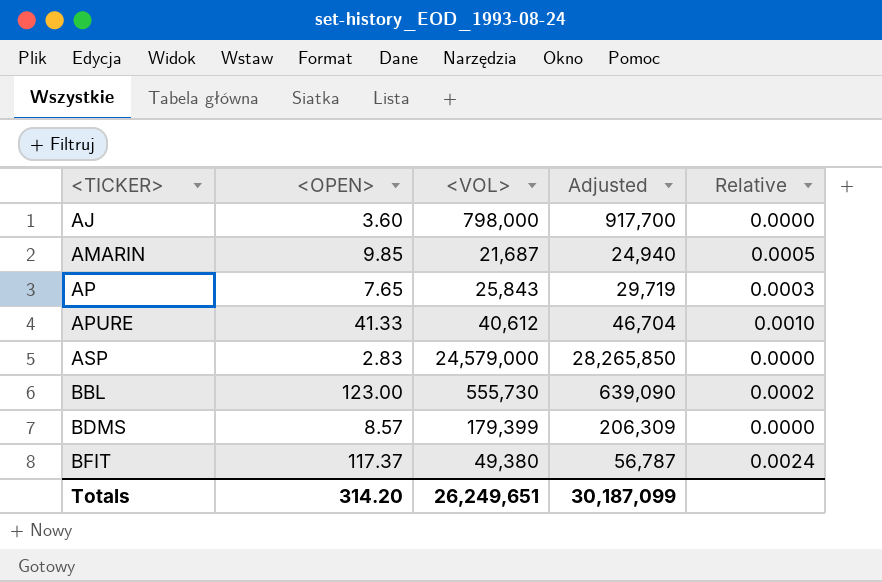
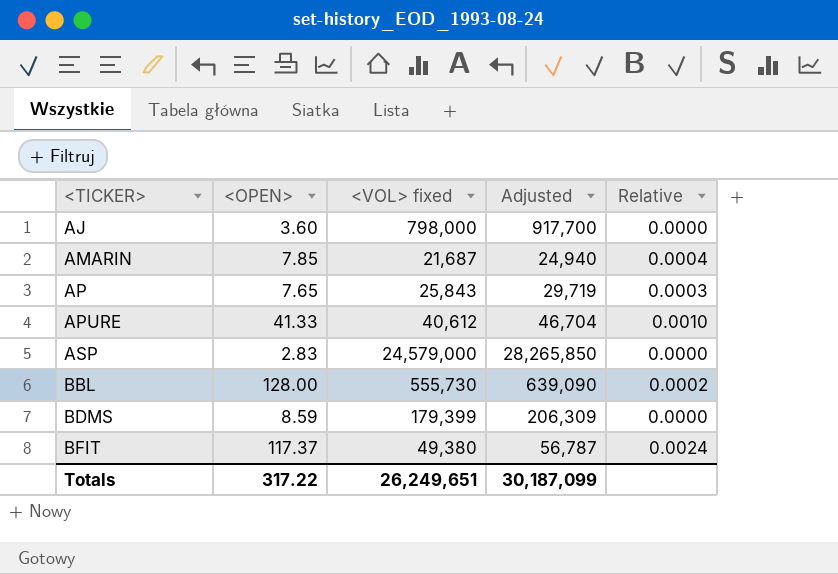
column name: <VOL> -> <VOL> fixed
AMARIN | <OPEN>: 9.85 -> 7.85
AMARIN | Relative: 0.0005 -> 0.0004
BBL | <OPEN>: 123.00 -> 128.00
BDMS | <OPEN>: 8.57 -> 8.59
Totals | <OPEN>: 314.20 -> 317.22

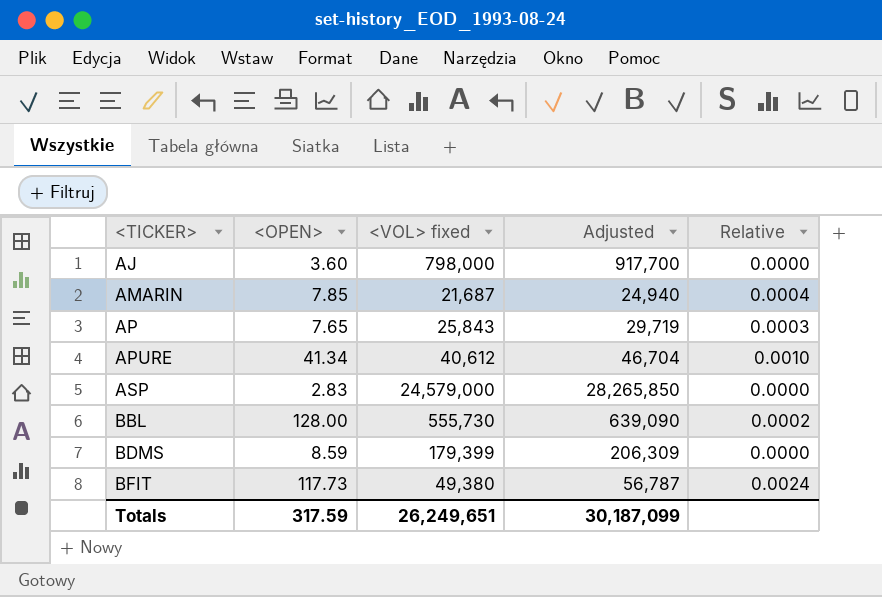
APURE | <OPEN>: 41.33 -> 41.34
BFIT | <OPEN>: 117.37 -> 117.73
Totals | <OPEN>: 317.22 -> 317.59

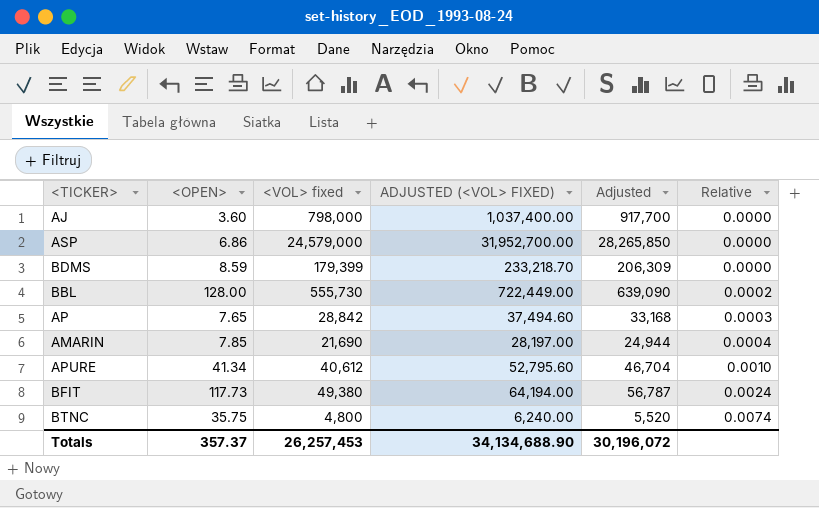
row order: <TICKER> ascending -> Relative ascending
column ADJUSTED (<VOL> FIXED) | formula: none -> [<VOL> fixed] * 1.3
ASP | <OPEN>: 2.83 -> 6.86
AP | <VOL> fixed: 25,843 -> 28,842
AP | Adjusted: 29,719 -> 33,168
AMARIN | <VOL> fixed: 21,687 -> 21,690
AMARIN | Adjusted: 24,940 -> 24,944
row BTNC: none -> 35.75 | 4,800 | 6,240.00 | 5,520 | 0.0074
Totals | <OPEN>: 317.59 -> 357.37
Totals | <VOL> fixed: 26,249,651 -> 26,257,453
Totals | Adjusted: 30,187,099 -> 30,196,072

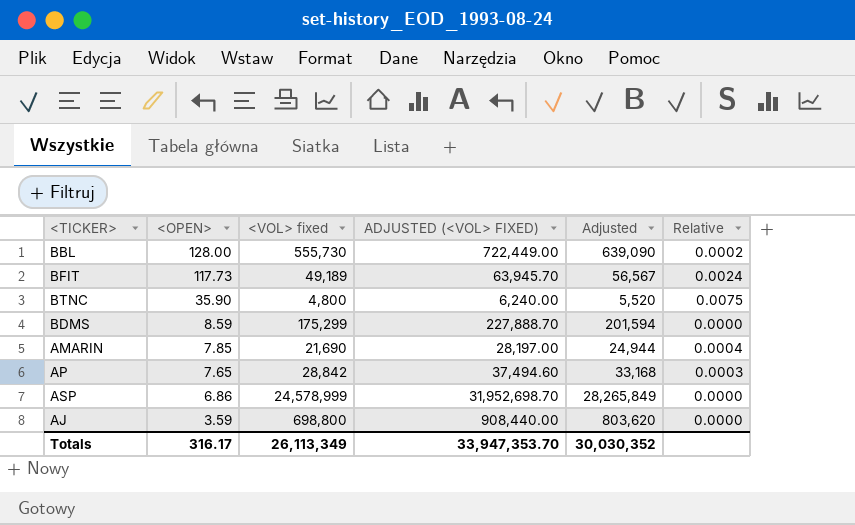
row order: Relative ascending -> <OPEN> descending
row APURE: 41.34 | 40,612 | 52,795.60 | 46,704 | 0.0010 -> none
BFIT | <VOL> fixed: 49,380 -> 49,189
BFIT | ADJUSTED (<VOL> FIXED): 64,194.00 -> 63,945.70
BFIT | Adjusted: 56,787 -> 56,567
BTNC | <OPEN>: 35.75 -> 35.90
BTNC | Relative: 0.0074 -> 0.0075
BDMS | <VOL> fixed: 179,399 -> 175,299
BDMS | ADJUSTED (<VOL> FIXED): 233,218.70 -> 227,888.70
BDMS | Adjusted: 206,309 -> 201,594
ASP | <VOL> fixed: 24,579,000 -> 24,578,999
ASP | ADJUSTED (<VOL> FIXED): 31,952,700.00 -> 31,952,698.70
ASP | Adjusted: 28,265,850 -> 28,265,849
AJ | <OPEN>: 3.60 -> 3.59
AJ | <VOL> fixed: 798,000 -> 698,800
AJ | ADJUSTED (<VOL> FIXED): 1,037,400.00 -> 908,440.00
AJ | Adjusted: 917,700 -> 803,620
Totals | <OPEN>: 357.37 -> 316.17
Totals | <VOL> fixed: 26,257,453 -> 26,113,349
Totals | ADJUSTED (<VOL> FIXED): 34,134,688.90 -> 33,947,353.70
Totals | Adjusted: 30,196,072 -> 30,030,352

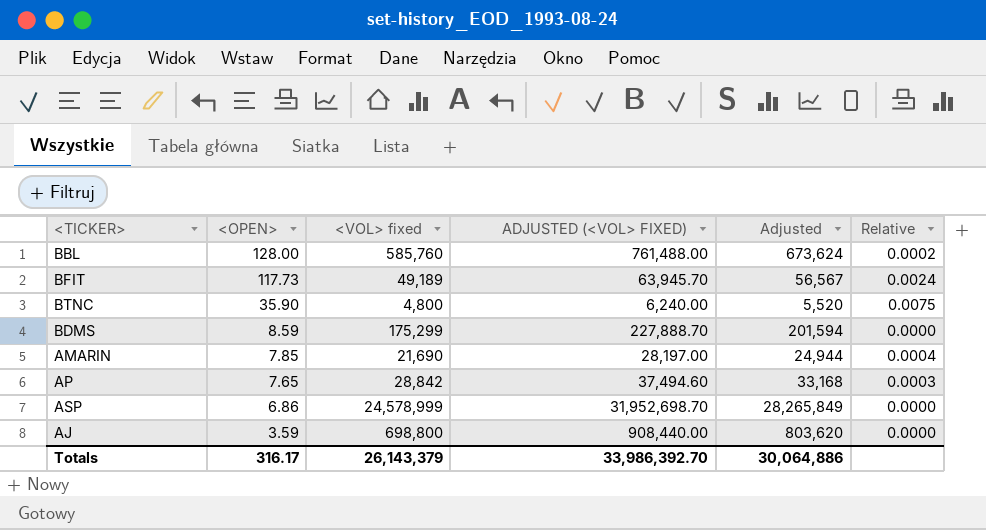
BBL | <VOL> fixed: 555,730 -> 585,760
BBL | ADJUSTED (<VOL> FIXED): 722,449.00 -> 761,488.00
BBL | Adjusted: 639,090 -> 673,624
Totals | <VOL> fixed: 26,113,349 -> 26,143,379
Totals | ADJUSTED (<VOL> FIXED): 33,947,353.70 -> 33,986,392.70
Totals | Adjusted: 30,030,352 -> 30,064,886

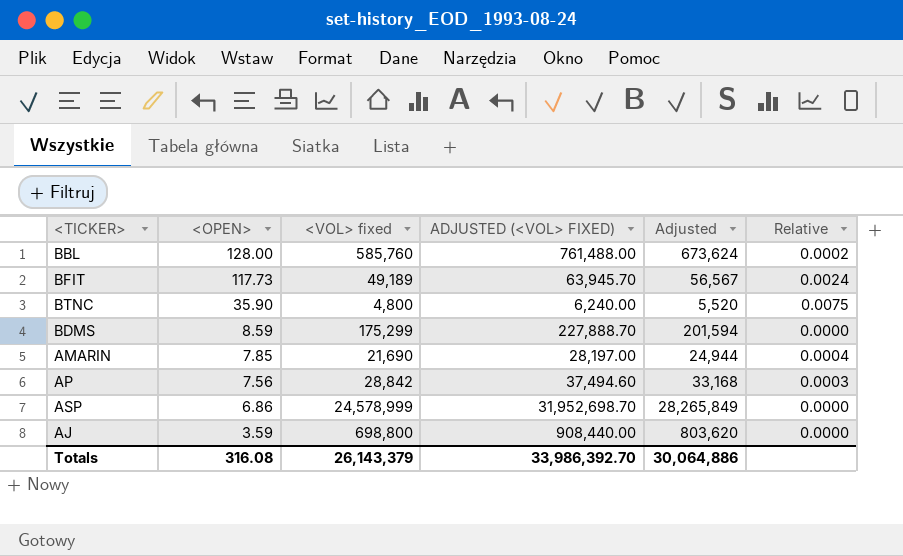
AP | <OPEN>: 7.65 -> 7.56
Totals | <OPEN>: 316.17 -> 316.08

